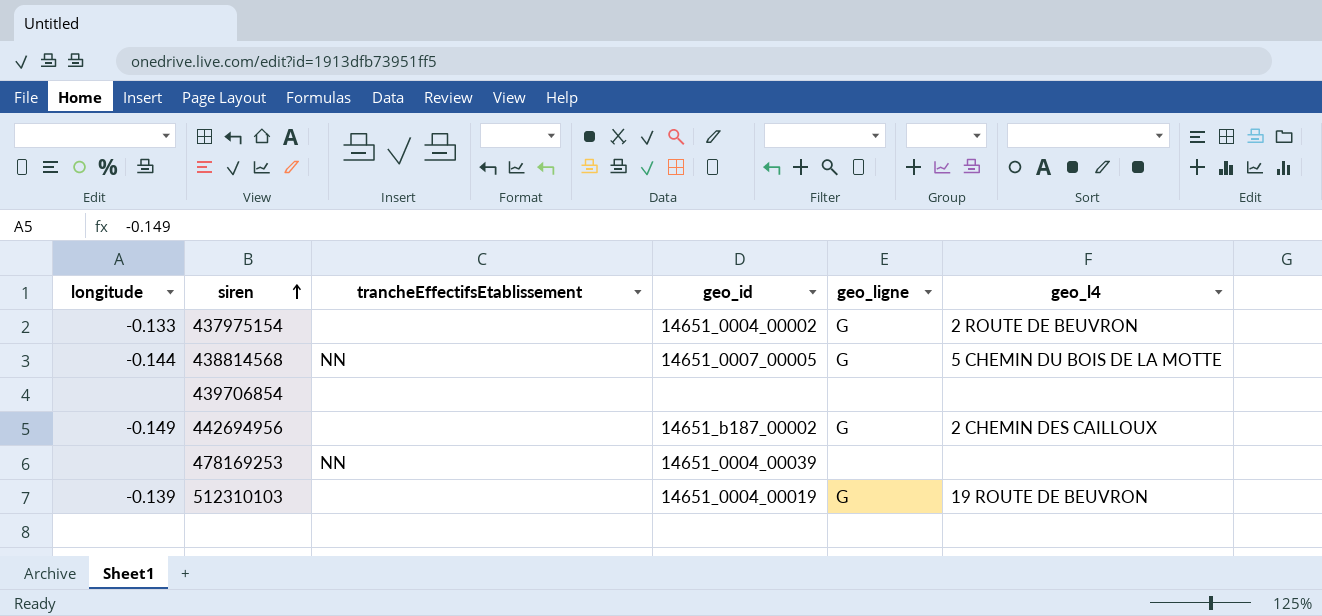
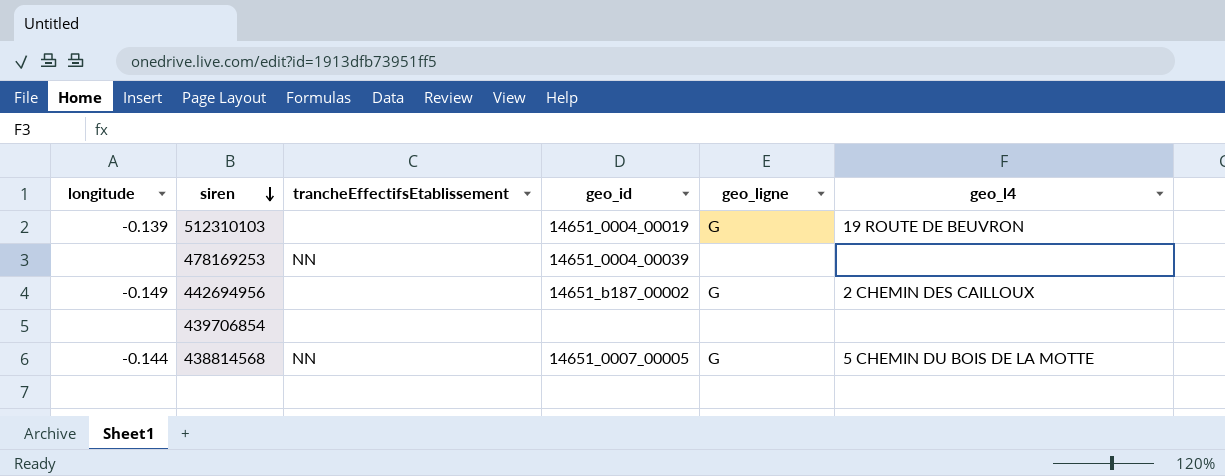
row order: siren ascending -> siren descending
row 437975154: -0.133 | none | 14651_0004_00002 | G | 2 ROUTE DE BEUVRON -> none

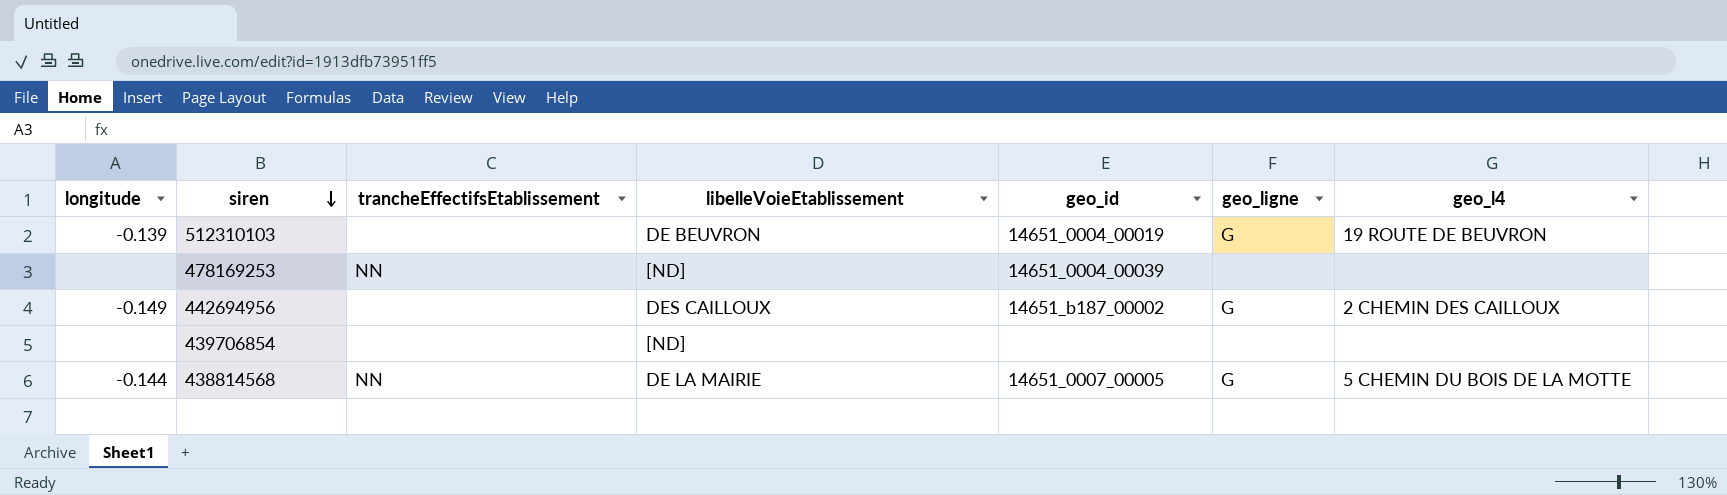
column libelleVoieEtablissement | position: none -> 4

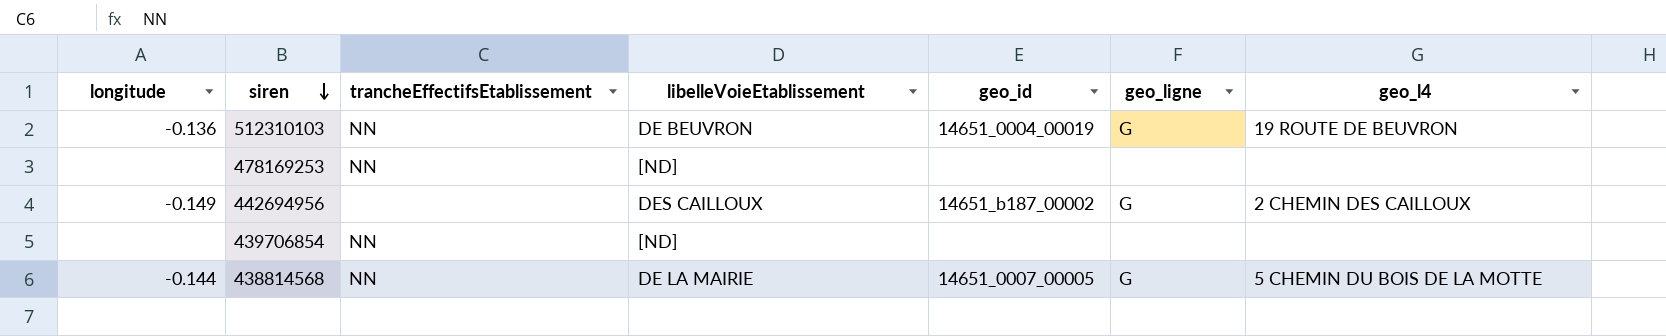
512310103 | longitude: -0.139 -> -0.136
512310103 | trancheEffectifsEtablissement: none -> NN
478169253 | geo_id: 14651_0004_00039 -> none
439706854 | trancheEffectifsEtablissement: none -> NN

